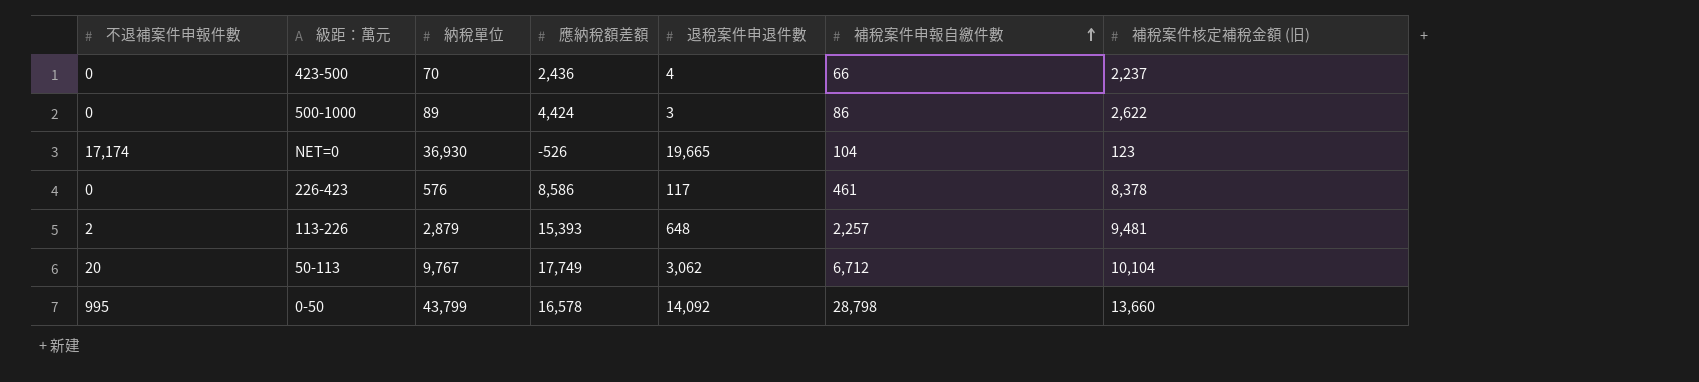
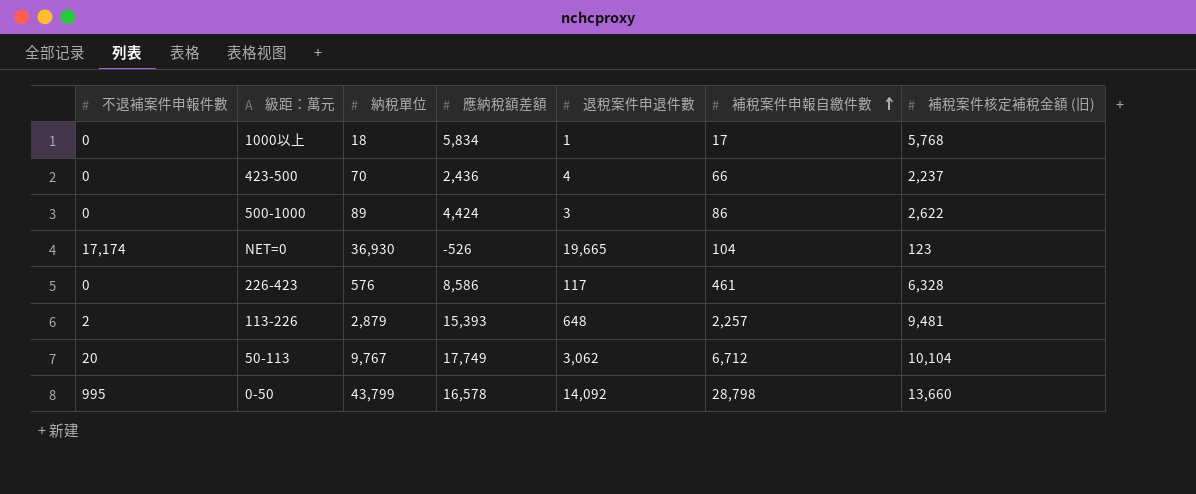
row 1000以上: none -> 0 | 18 | 5,834 | 1 | 17 | 5,768
226-423 | 補稅案件核定補稅金額 (旧): 8,378 -> 6,328

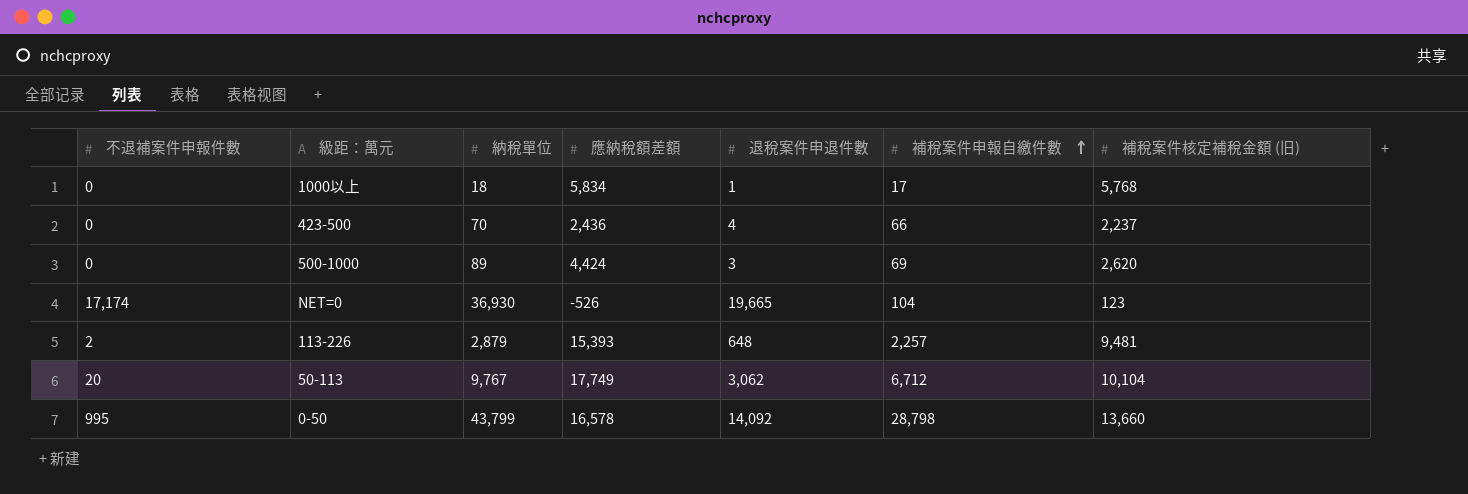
row 226-423: 0 | 576 | 8,586 | 117 | 461 | 6,328 -> none
500-1000 | 補稅案件申報自繳件數: 86 -> 69
500-1000 | 補稅案件核定補稅金額 (旧): 2,622 -> 2,620

